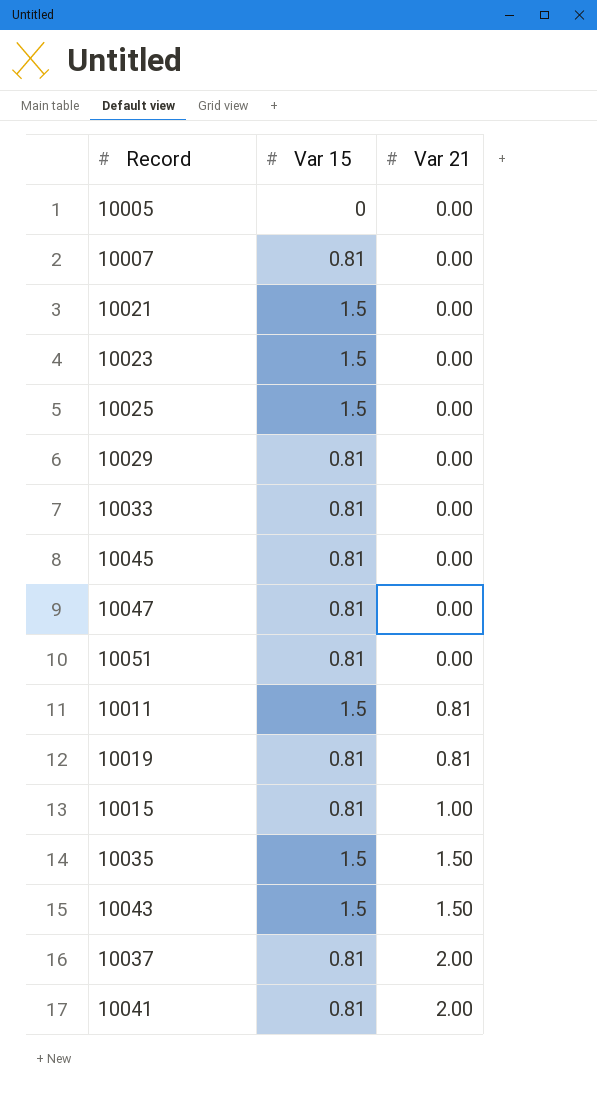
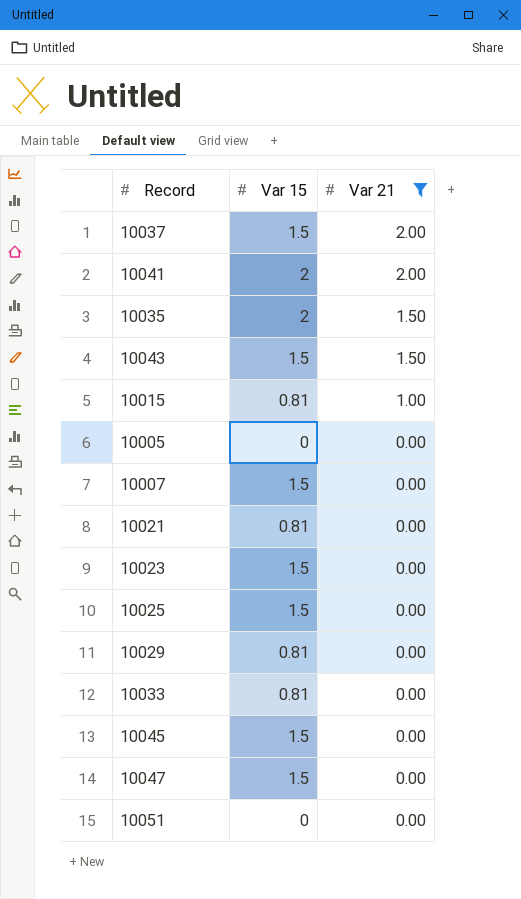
filter: none -> Var 21 != 0.81
row order: Var 21 ascending -> Var 21 descending
10037 | Var 15: 0.81 -> 1.5
10041 | Var 15: 0.81 -> 2
10035 | Var 15: 1.5 -> 2
10007 | Var 15: 0.81 -> 1.5
10021 | Var 15: 1.5 -> 0.81
10045 | Var 15: 0.81 -> 1.5
10047 | Var 15: 0.81 -> 1.5
10051 | Var 15: 0.81 -> 0

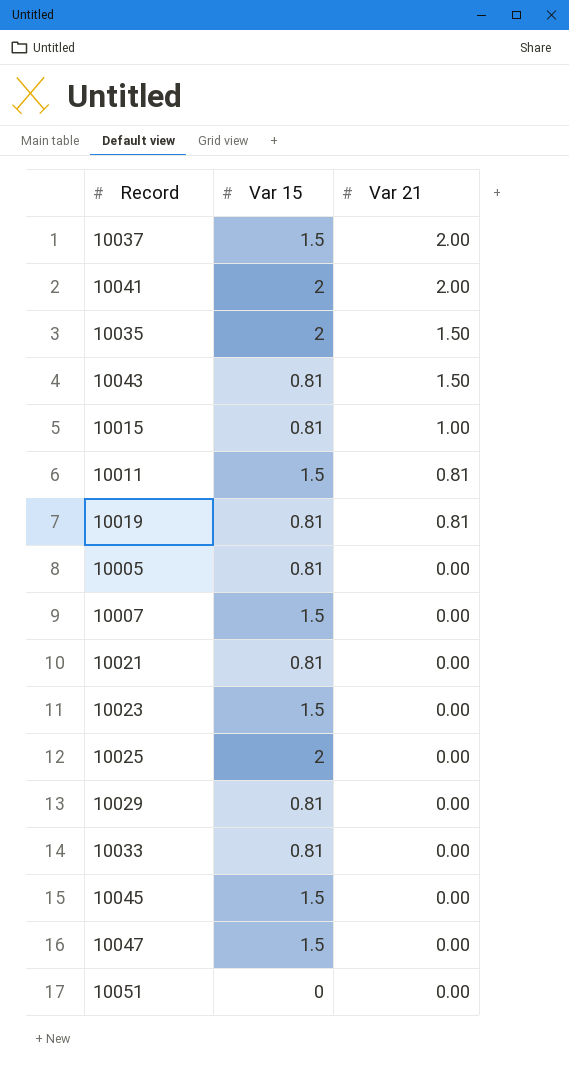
filter: Var 21 != 0.81 -> none
10043 | Var 15: 1.5 -> 0.81
10005 | Var 15: 0 -> 0.81
10025 | Var 15: 1.5 -> 2

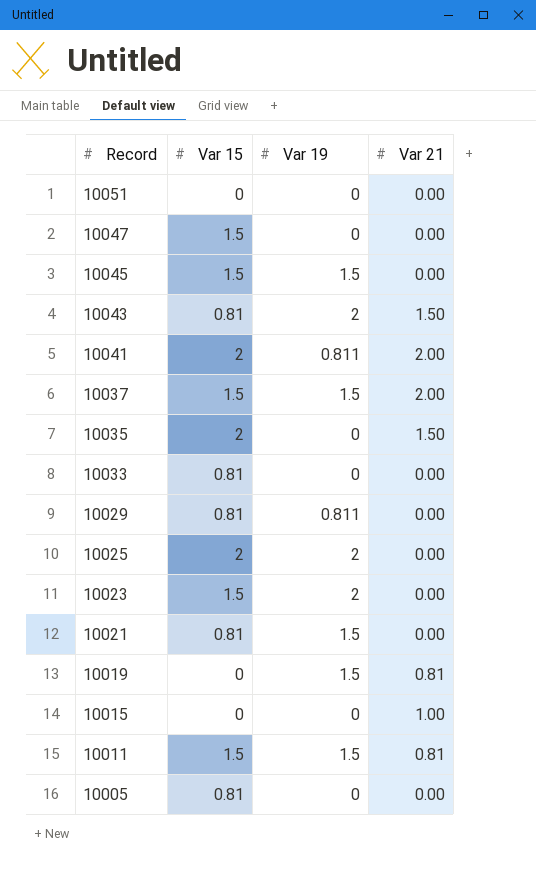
row order: Var 21 descending -> Record descending
column Var 19 | position: none -> 3
row 10007: 1.5 | 0.00 -> none
10019 | Var 15: 0.81 -> 0
10015 | Var 15: 0.81 -> 0

